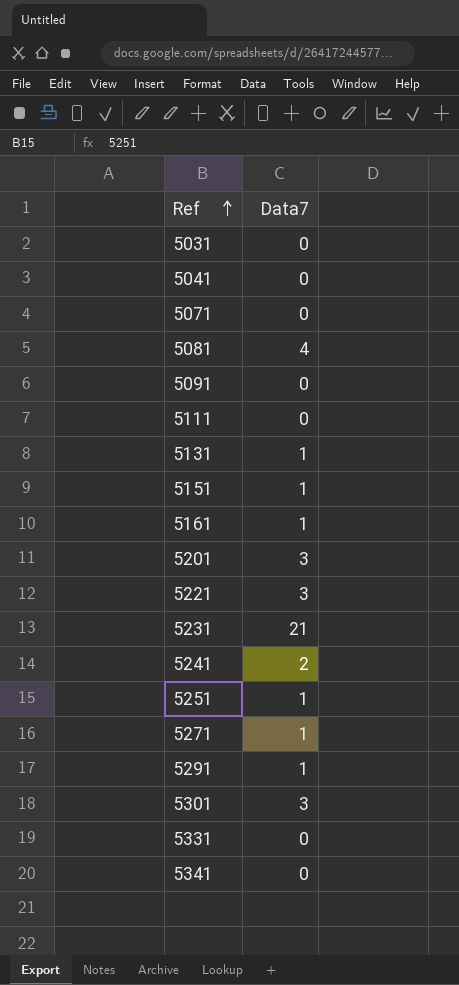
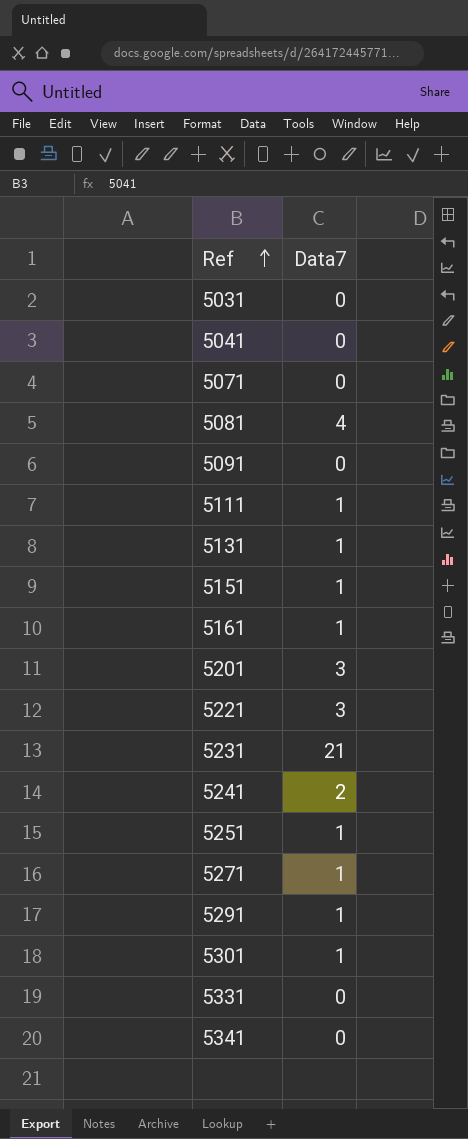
5111 | Data7: 0 -> 1
5301 | Data7: 3 -> 1

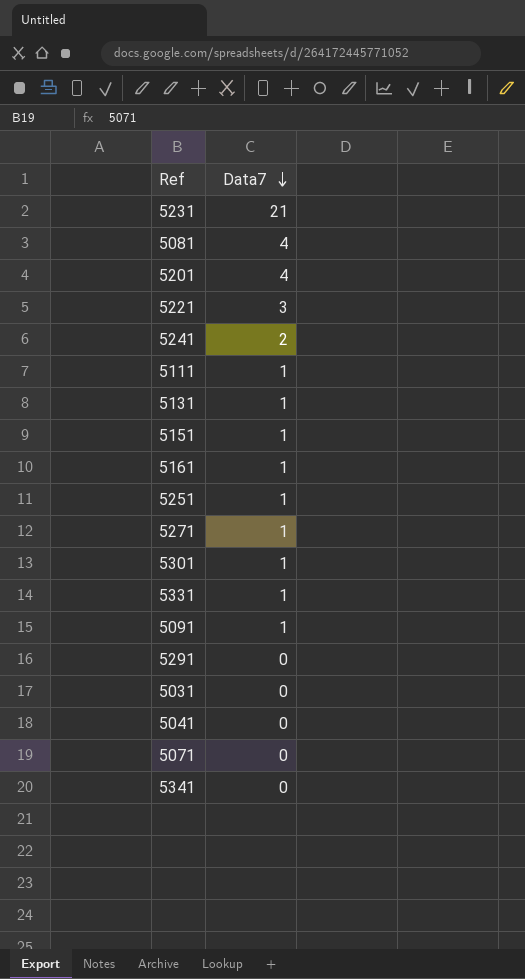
row order: Ref ascending -> Data7 descending
5201 | Data7: 3 -> 4
5331 | Data7: 0 -> 1
5091 | Data7: 0 -> 1
5291 | Data7: 1 -> 0

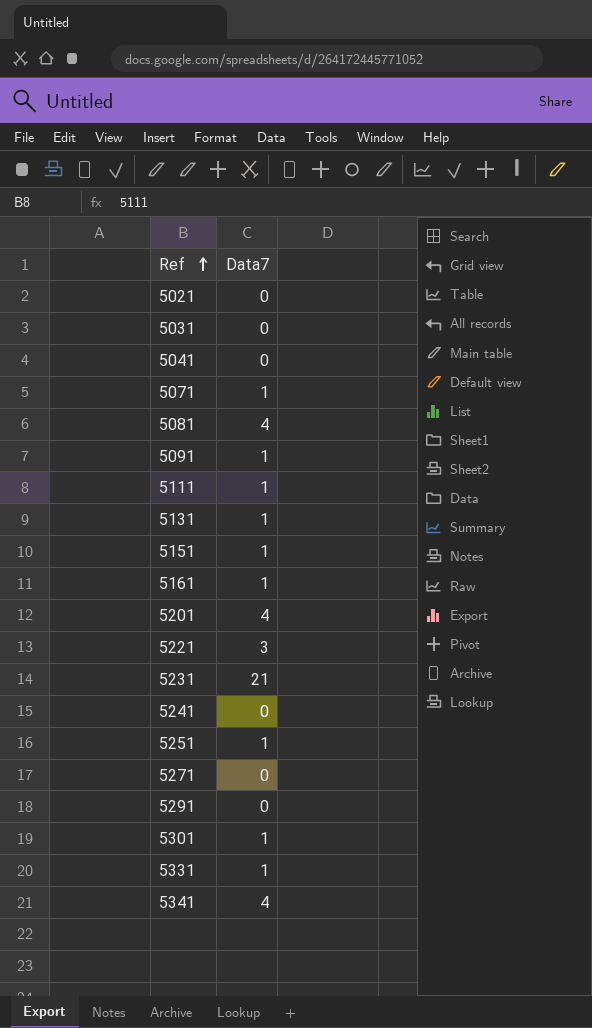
row order: Data7 descending -> Ref ascending
row 5021: none -> 0
5071 | Data7: 0 -> 1
5241 | Data7: 2 -> 0
5271 | Data7: 1 -> 0
5341 | Data7: 0 -> 4

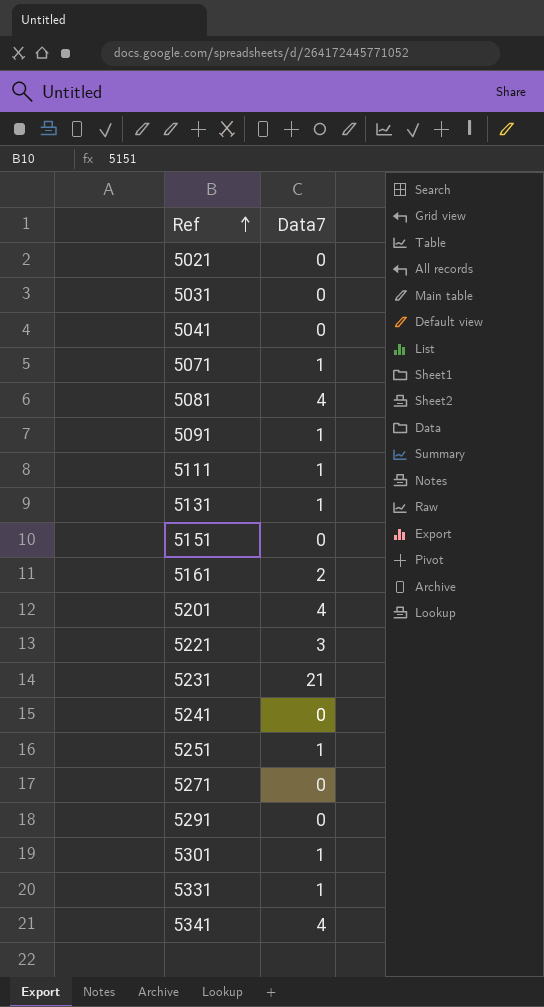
5151 | Data7: 1 -> 0
5161 | Data7: 1 -> 2

